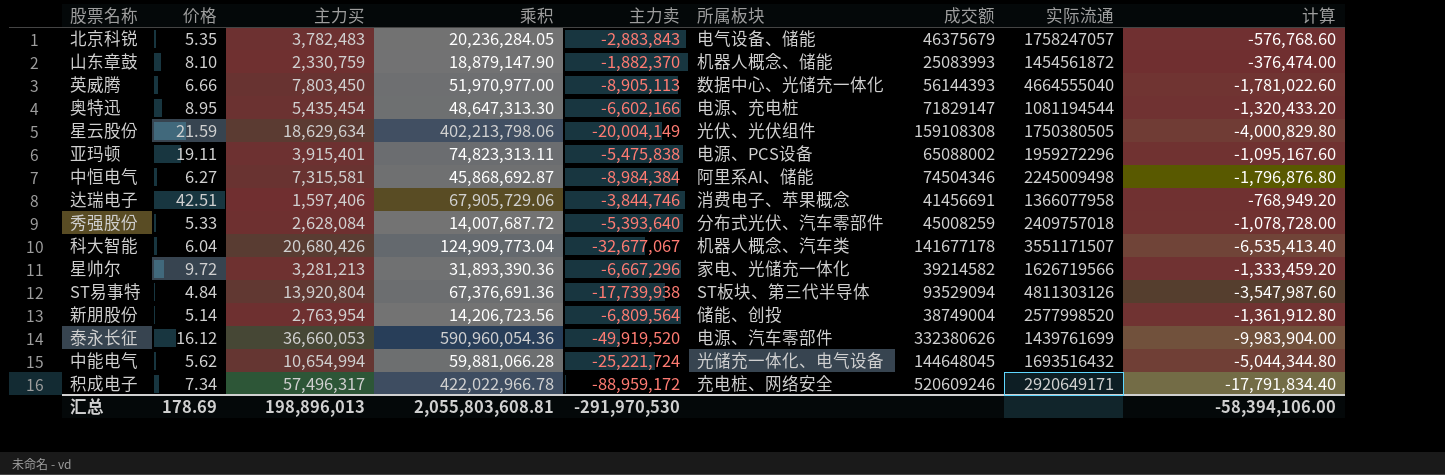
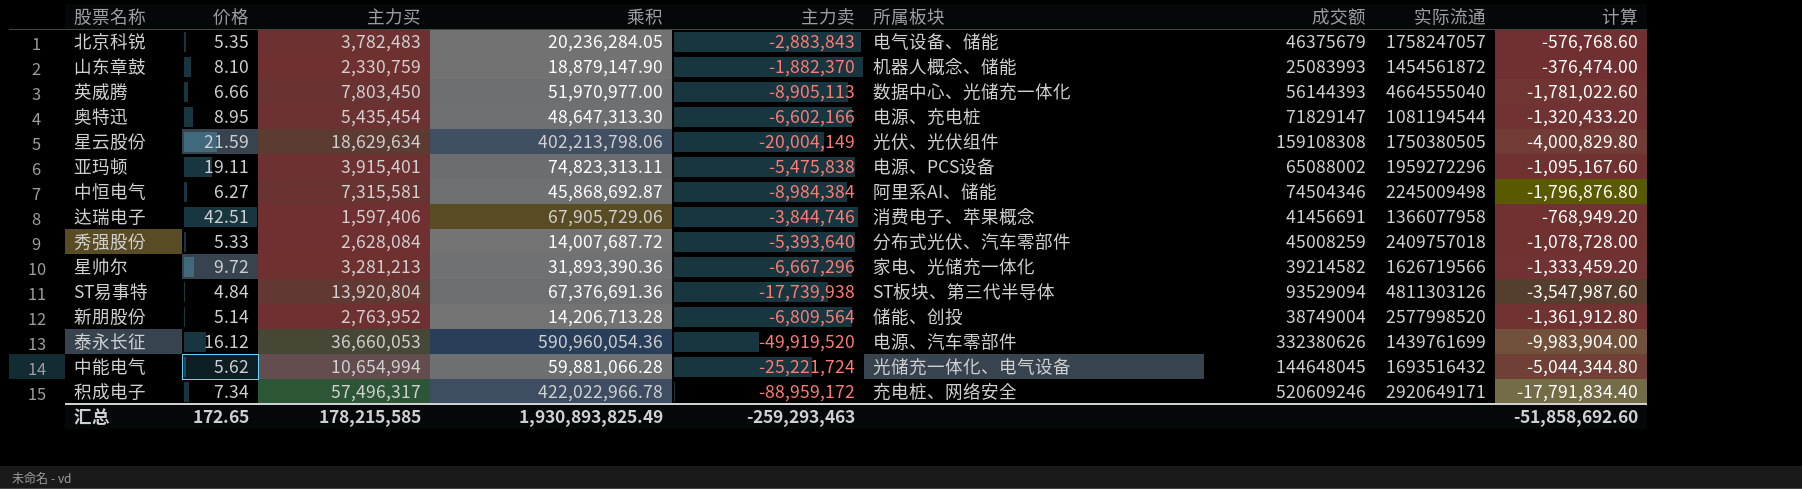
row 科大智能: 6.04 | 20,680,426 | 124,909,773.04 | -32,677,067 | 机器人概念、汽车类 | 141677178 | 3551171507 | -6,535,413.40 -> none
新朋股份 | 主力买: 2,763,954 -> 2,763,952
新朋股份 | 乘积: 14,206,723.56 -> 14,206,713.28
汇总 | 价格: 178.69 -> 172.65
汇总 | 主力买: 198,896,013 -> 178,215,585
汇总 | 乘积: 2,055,803,608.81 -> 1,930,893,825.49
汇总 | 主力卖: -291,970,530 -> -259,293,463
汇总 | 计算: -58,394,106.00 -> -51,858,692.60

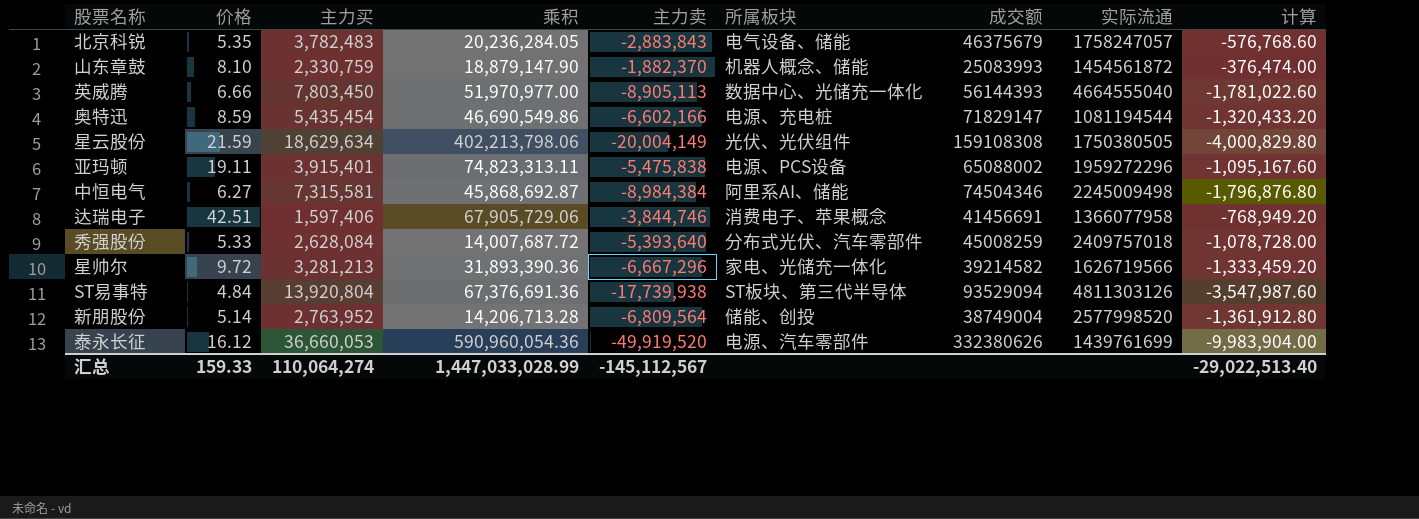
row 中能电气: 5.62 | 10,654,994 | 59,881,066.28 | -25,221,724 | 光储充一体化、电气设备 | 144648045 | 1693516432 | -5,044,344.80 -> none
row 积成电子: 7.34 | 57,496,317 | 422,022,966.78 | -88,959,172 | 充电桩、网络安全 | 520609246 | 2920649171 | -17,791,834.40 -> none
奥特迅 | 价格: 8.95 -> 8.59
奥特迅 | 乘积: 48,647,313.30 -> 46,690,549.86
汇总 | 价格: 172.65 -> 159.33
汇总 | 主力买: 178,215,585 -> 110,064,274
汇总 | 乘积: 1,930,893,825.49 -> 1,447,033,028.99
汇总 | 主力卖: -259,293,463 -> -145,112,567
汇总 | 计算: -51,858,692.60 -> -29,022,513.40

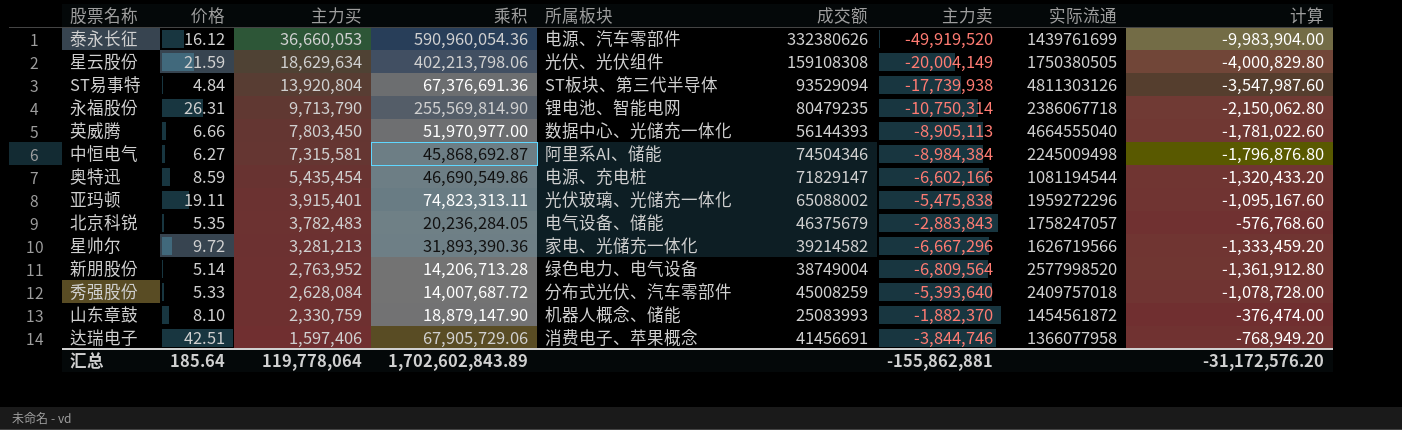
row order: none -> 主力买 descending
column 主力卖 | position: 5 -> 7
row 永福股份: none -> 26.31 | 9,713,790 | 255,569,814.90 | 锂电池、智能电网 | 80479235 | -10,750,314 | 2386067718 | -2,150,062.80
亚玛顿 | 所属板块: 电源、PCS设备 -> 光伏玻璃、光储充一体化
新朋股份 | 所属板块: 储能、创投 -> 绿色电力、电气设备
汇总 | 价格: 159.33 -> 185.64
汇总 | 主力买: 110,064,274 -> 119,778,064
汇总 | 乘积: 1,447,033,028.99 -> 1,702,602,843.89
汇总 | 主力卖: -145,112,567 -> -155,862,881
汇总 | 计算: -29,022,513.40 -> -31,172,576.20

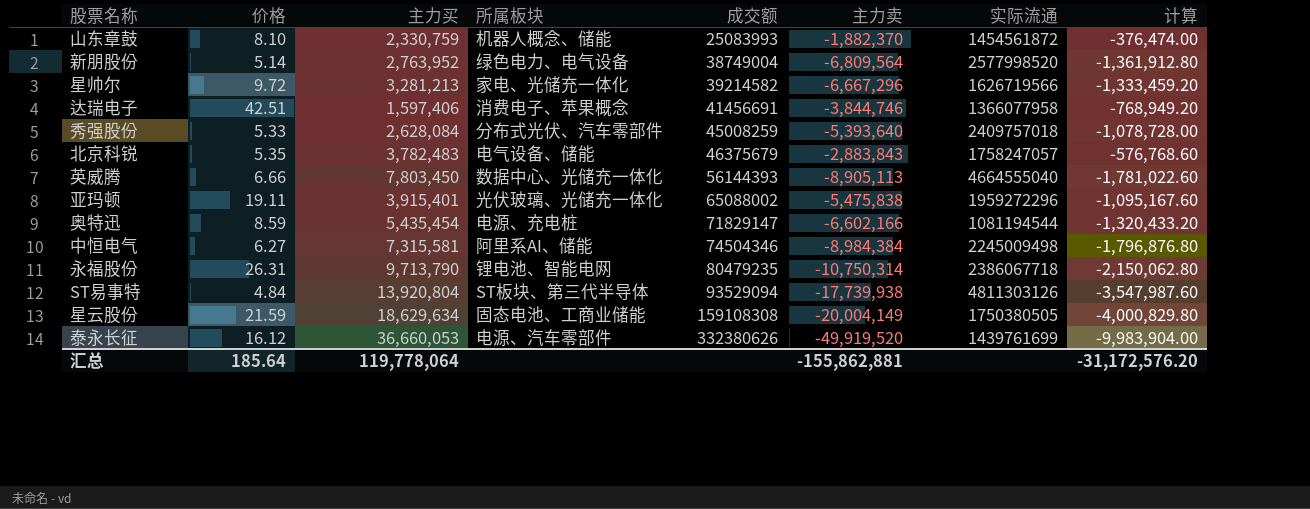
row order: 主力买 descending -> 成交额 ascending
column 乘积 | formula: [价格] * [主力买] -> none
星云股份 | 所属板块: 光伏、光伏组件 -> 固态电池、工商业储能

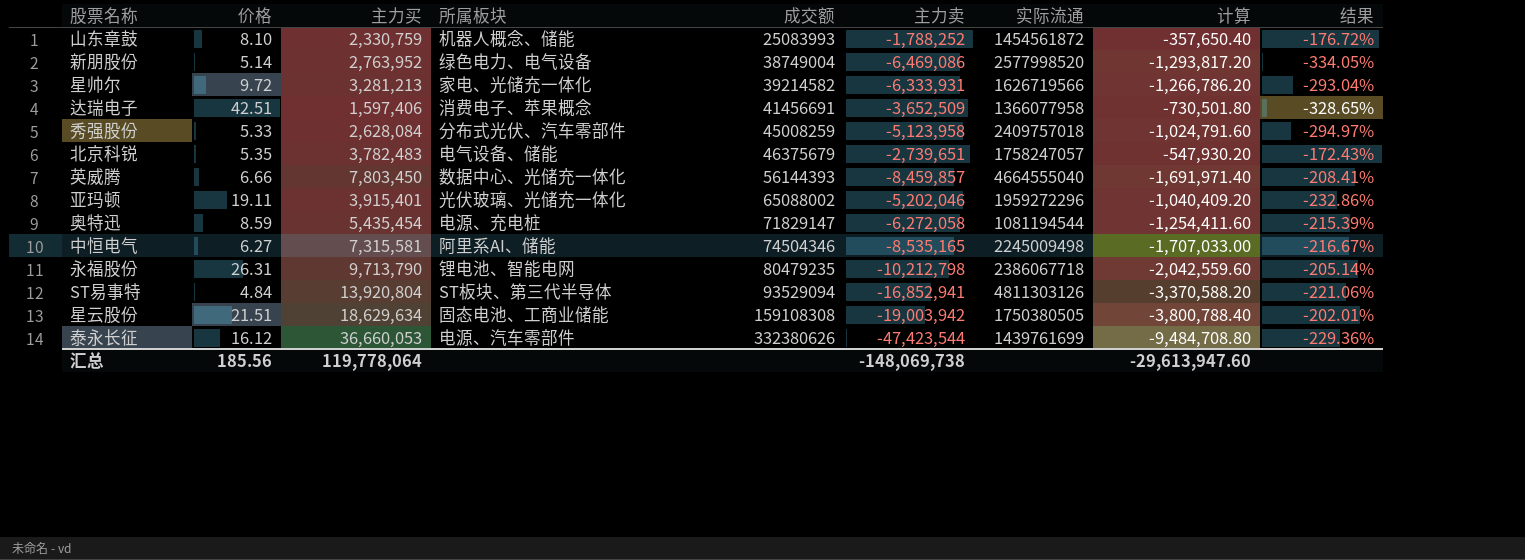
column 结果 | formula: none -> ([主力卖] - [主力买]) / [主力买]
山东章鼓 | 主力卖: -1,882,370 -> -1,788,252
山东章鼓 | 计算: -376,474.00 -> -357,650.40
新朋股份 | 主力卖: -6,809,564 -> -6,469,086
新朋股份 | 计算: -1,361,912.80 -> -1,293,817.20
星帅尔 | 主力卖: -6,667,296 -> -6,333,931
星帅尔 | 计算: -1,333,459.20 -> -1,266,786.20
达瑞电子 | 主力卖: -3,844,746 -> -3,652,509
达瑞电子 | 计算: -768,949.20 -> -730,501.80
秀强股份 | 主力卖: -5,393,640 -> -5,123,958
秀强股份 | 计算: -1,078,728.00 -> -1,024,791.60
北京科锐 | 主力卖: -2,883,843 -> -2,739,651
北京科锐 | 计算: -576,768.60 -> -547,930.20
英威腾 | 主力卖: -8,905,113 -> -8,459,857
英威腾 | 计算: -1,781,022.60 -> -1,691,971.40
亚玛顿 | 主力卖: -5,475,838 -> -5,202,046
亚玛顿 | 计算: -1,095,167.60 -> -1,040,409.20
奥特迅 | 主力卖: -6,602,166 -> -6,272,058
奥特迅 | 计算: -1,320,433.20 -> -1,254,411.60
中恒电气 | 主力卖: -8,984,384 -> -8,535,165
中恒电气 | 计算: -1,796,876.80 -> -1,707,033.00
永福股份 | 主力卖: -10,750,314 -> -10,212,798
永福股份 | 计算: -2,150,062.80 -> -2,042,559.60
ST易事特 | 主力卖: -17,739,938 -> -16,852,941
ST易事特 | 计算: -3,547,987.60 -> -3,370,588.20
星云股份 | 价格: 21.59 -> 21.51
星云股份 | 主力卖: -20,004,149 -> -19,003,942
星云股份 | 计算: -4,000,829.80 -> -3,800,788.40
泰永长征 | 主力卖: -49,919,520 -> -47,423,544
泰永长征 | 计算: -9,983,904.00 -> -9,484,708.80
汇总 | 价格: 185.64 -> 185.56
汇总 | 主力卖: -155,862,881 -> -148,069,738
汇总 | 计算: -31,172,576.20 -> -29,613,947.60

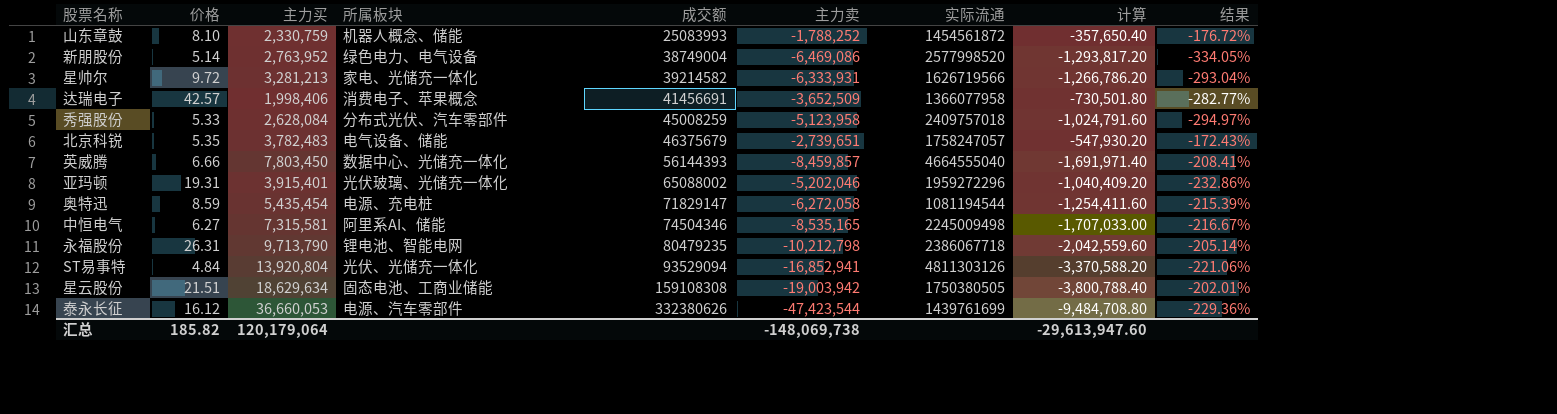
达瑞电子 | 价格: 42.51 -> 42.57
达瑞电子 | 主力买: 1,597,406 -> 1,998,406
达瑞电子 | 结果: -328.65% -> -282.77%
亚玛顿 | 价格: 19.11 -> 19.31
ST易事特 | 所属板块: ST板块、第三代半导体 -> 光伏、光储充一体化
汇总 | 价格: 185.56 -> 185.82
汇总 | 主力买: 119,778,064 -> 120,179,064

